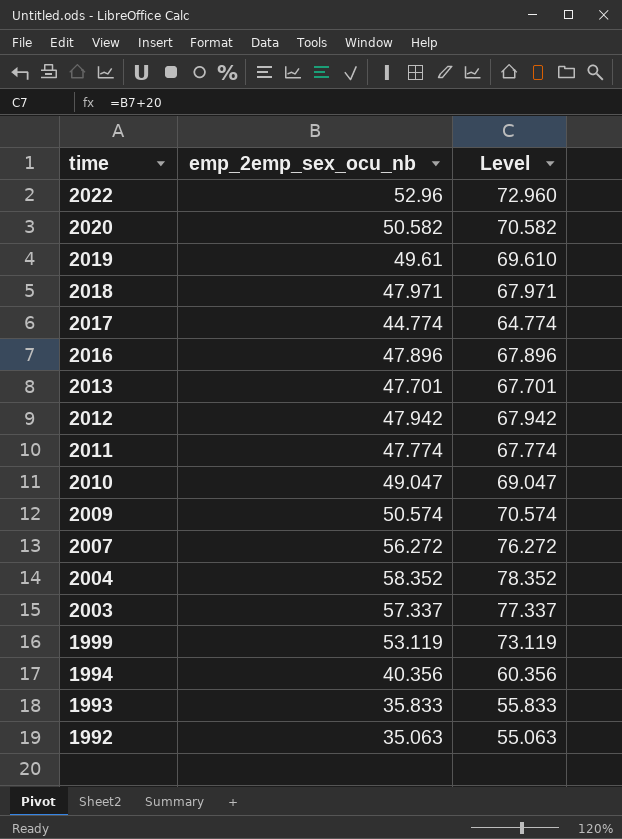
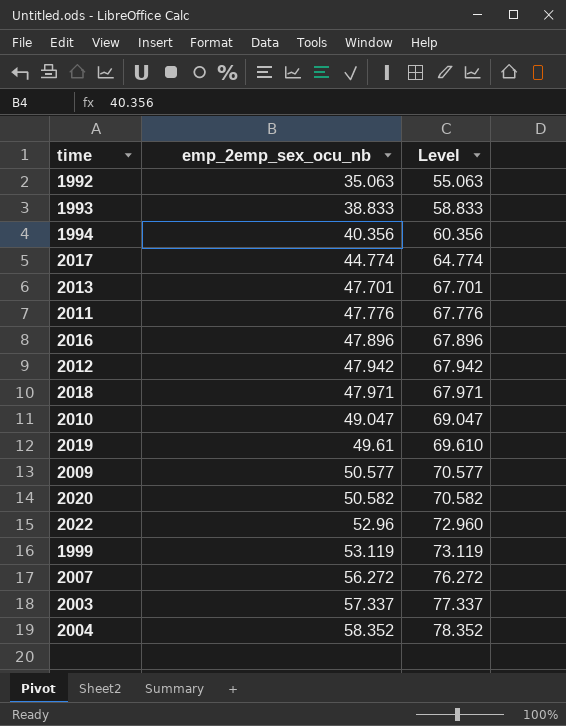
row order: time descending -> emp_2emp_sex_ocu_nb ascending
1993 | emp_2emp_sex_ocu_nb: 35.833 -> 38.833
1993 | Level: 55.833 -> 58.833
2011 | emp_2emp_sex_ocu_nb: 47.774 -> 47.776
2011 | Level: 67.774 -> 67.776
2009 | emp_2emp_sex_ocu_nb: 50.574 -> 50.577
2009 | Level: 70.574 -> 70.577

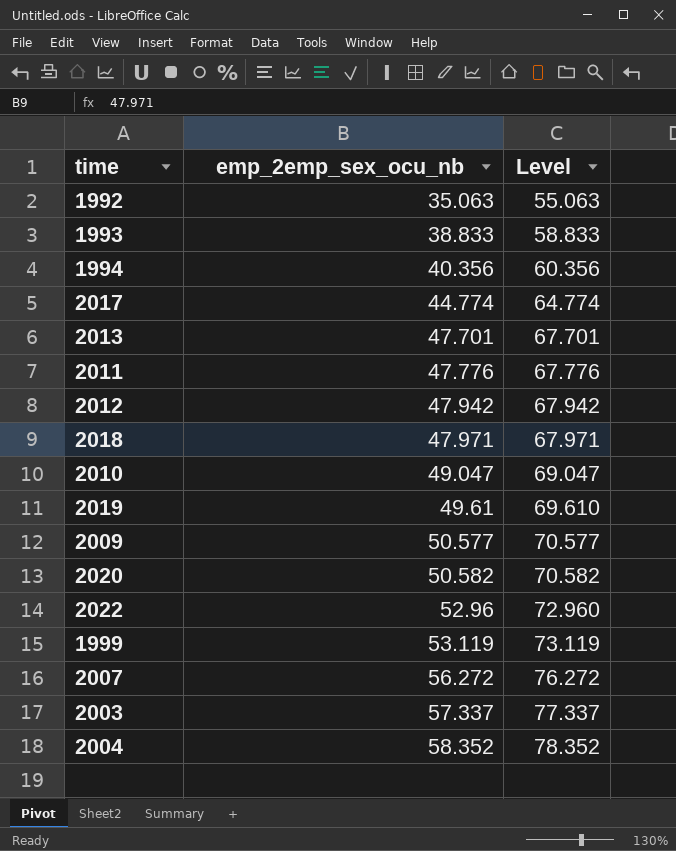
row 2016: 47.896 | 67.896 -> none

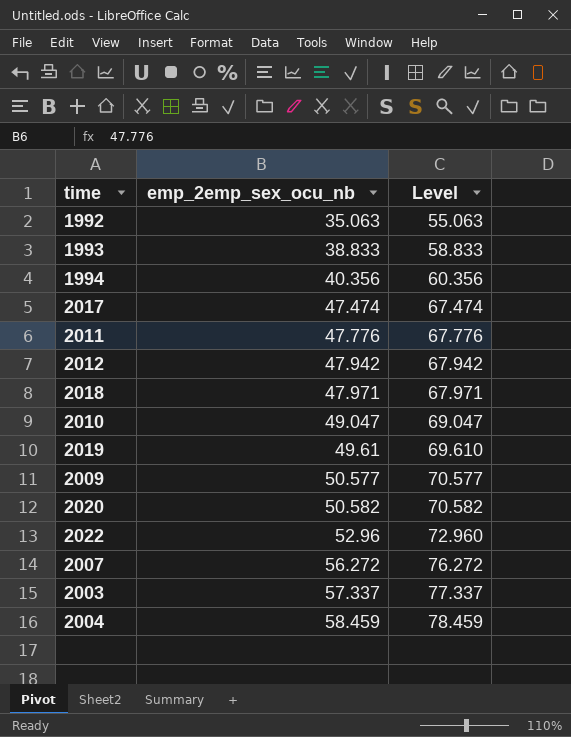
row 2013: 47.701 | 67.701 -> none
row 1999: 53.119 | 73.119 -> none
2017 | emp_2emp_sex_ocu_nb: 44.774 -> 47.474
2017 | Level: 64.774 -> 67.474
2004 | emp_2emp_sex_ocu_nb: 58.352 -> 58.459
2004 | Level: 78.352 -> 78.459

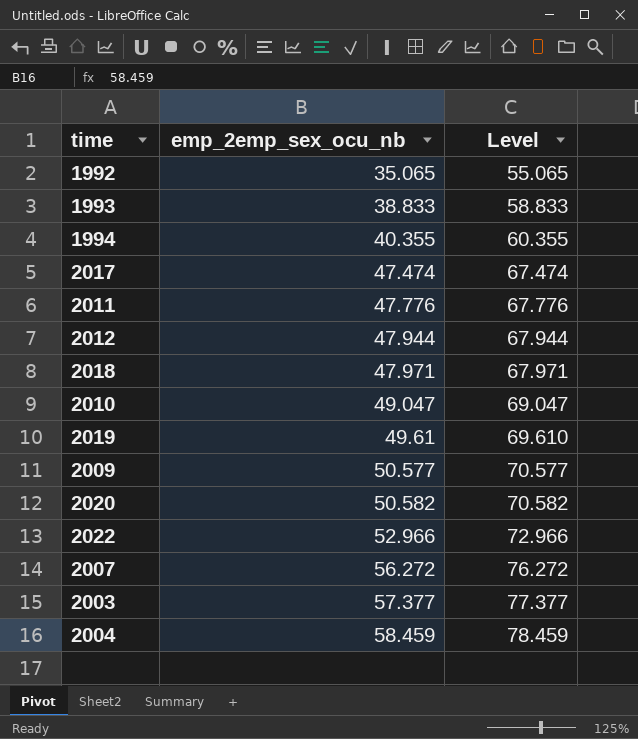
1992 | emp_2emp_sex_ocu_nb: 35.063 -> 35.065
1992 | Level: 55.063 -> 55.065
1994 | emp_2emp_sex_ocu_nb: 40.356 -> 40.355
1994 | Level: 60.356 -> 60.355
2012 | emp_2emp_sex_ocu_nb: 47.942 -> 47.944
2012 | Level: 67.942 -> 67.944
2022 | emp_2emp_sex_ocu_nb: 52.96 -> 52.966
2022 | Level: 72.960 -> 72.966
2003 | emp_2emp_sex_ocu_nb: 57.337 -> 57.377
2003 | Level: 77.337 -> 77.377

